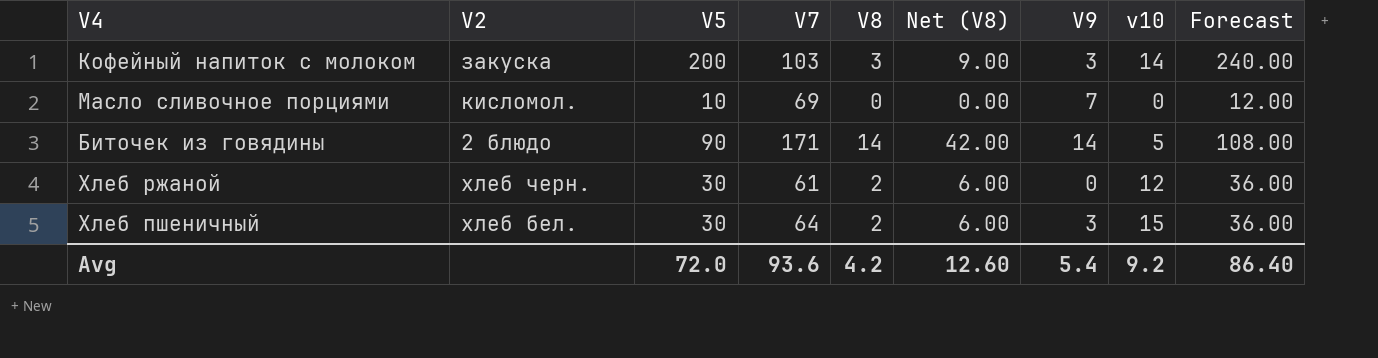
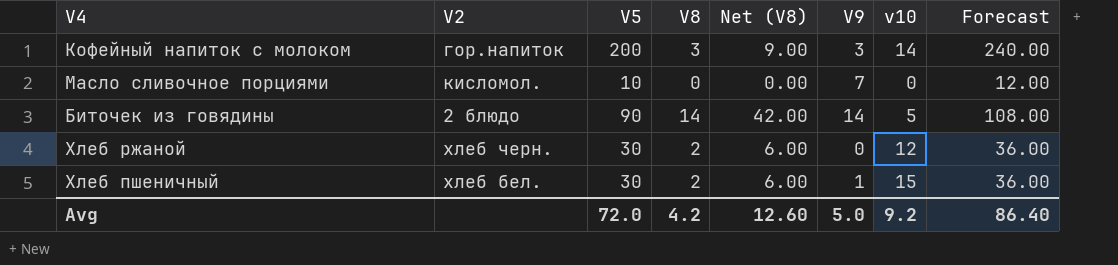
column V7 | position: 4 -> none
Кофейный напиток с молоком | V2: закуска -> гор.напиток
Хлеб пшеничный | V9: 3 -> 1
Avg | V9: 5.4 -> 5.0

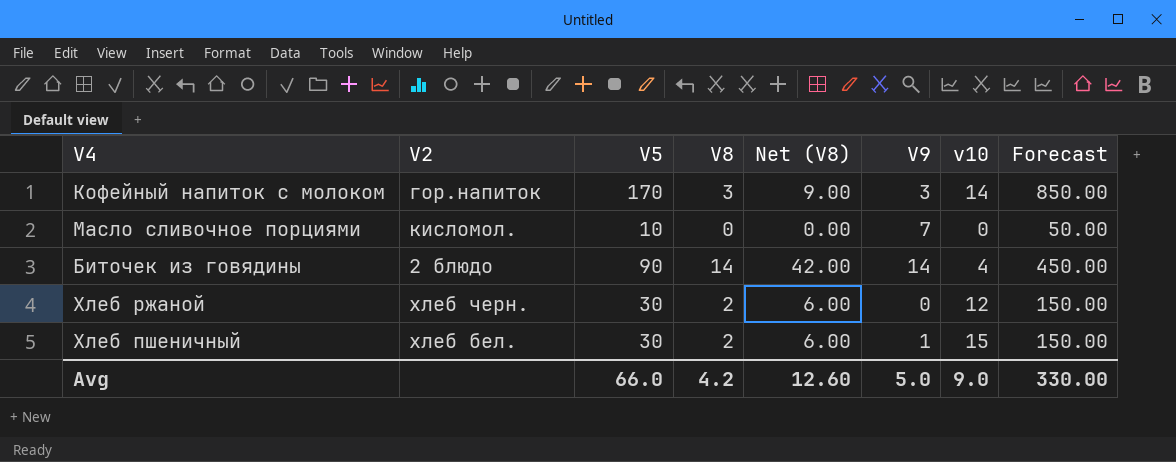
column Forecast | formula: [V5] * 1.2 -> [V5] * 5
Кофейный напиток с молоком | V5: 200 -> 170
Биточек из говядины | v10: 5 -> 4
Avg | V5: 72.0 -> 66.0
Avg | v10: 9.2 -> 9.0
Avg | Forecast: 86.40 -> 330.00

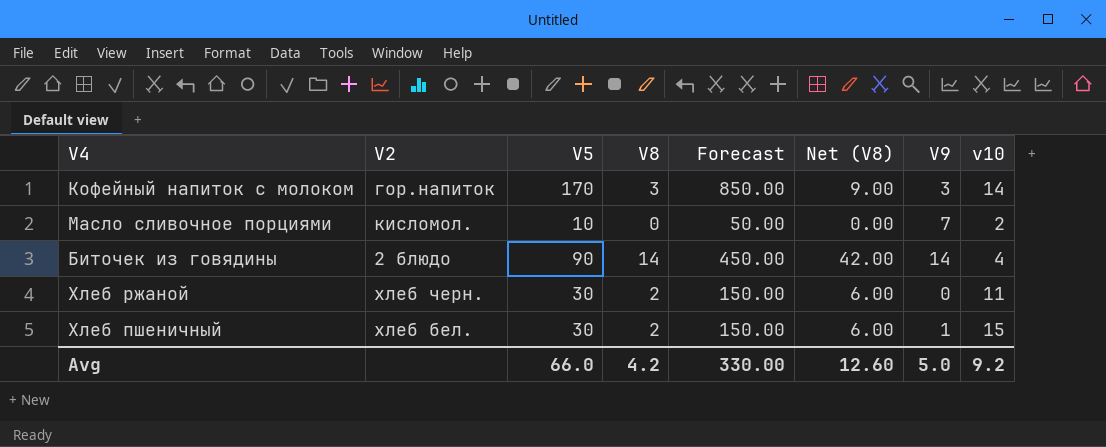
column Forecast | position: 8 -> 5
Масло сливочное порциями | v10: 0 -> 2
Хлеб ржаной | v10: 12 -> 11
Avg | v10: 9.0 -> 9.2

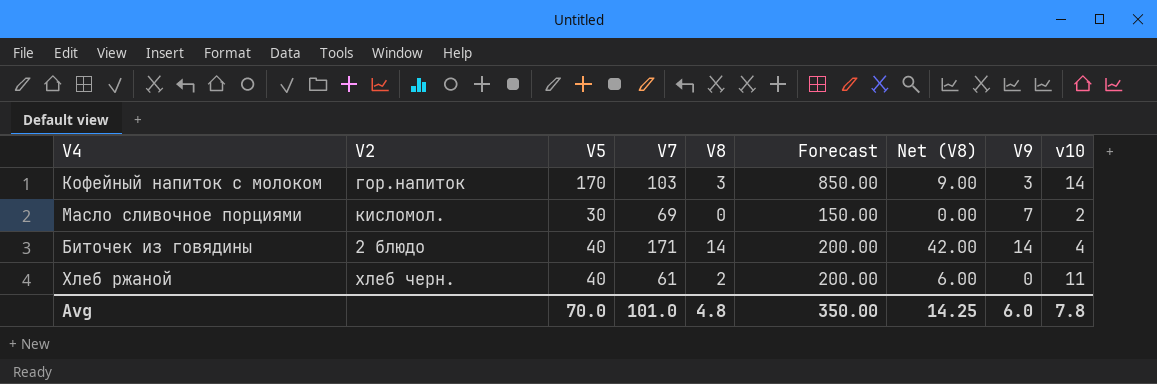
column V7 | position: none -> 4
row Хлеб пшеничный: хлеб бел. | 30 | 2 | 150.00 | 6.00 | 1 | 15 -> none
Масло сливочное порциями | V5: 10 -> 30
Масло сливочное порциями | Forecast: 50.00 -> 150.00
Биточек из говядины | V5: 90 -> 40
Биточек из говядины | Forecast: 450.00 -> 200.00
Хлеб ржаной | V5: 30 -> 40
Хлеб ржаной | Forecast: 150.00 -> 200.00
Avg | V5: 66.0 -> 70.0
Avg | V8: 4.2 -> 4.8
Avg | Forecast: 330.00 -> 350.00
Avg | Net (V8): 12.60 -> 14.25
Avg | V9: 5.0 -> 6.0
Avg | v10: 9.2 -> 7.8

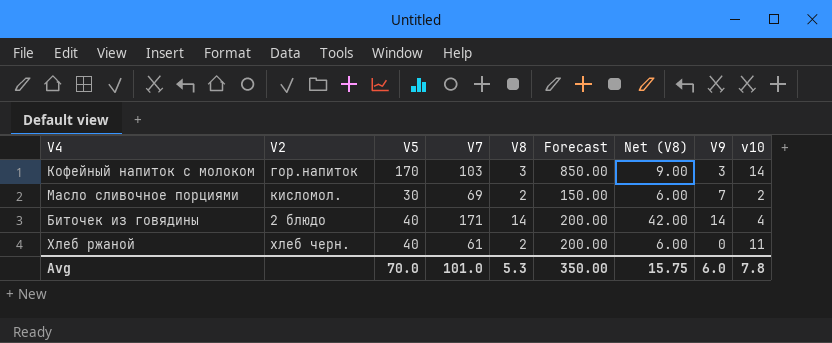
Масло сливочное порциями | V8: 0 -> 2
Масло сливочное порциями | Net (V8): 0.00 -> 6.00
Avg | V8: 4.8 -> 5.3
Avg | Net (V8): 14.25 -> 15.75

